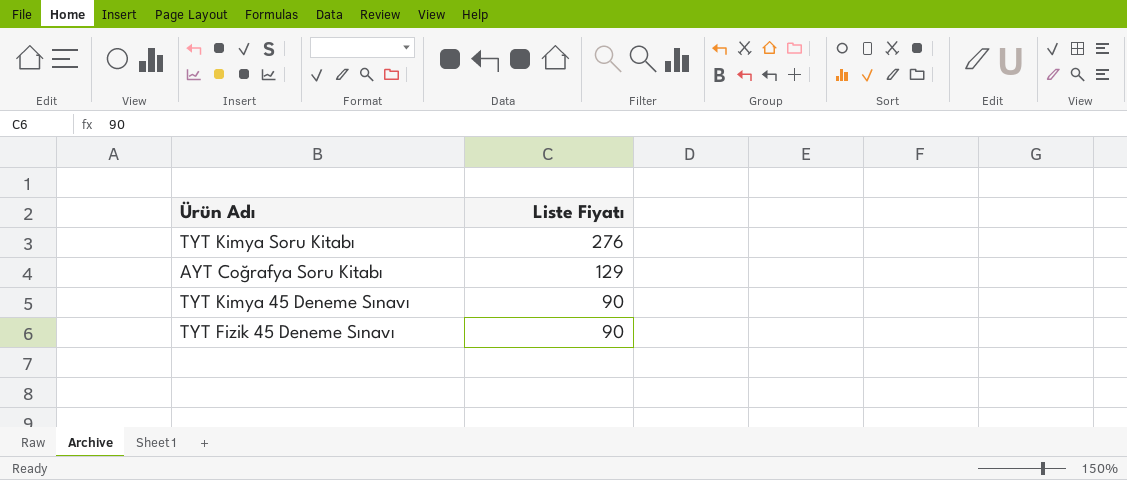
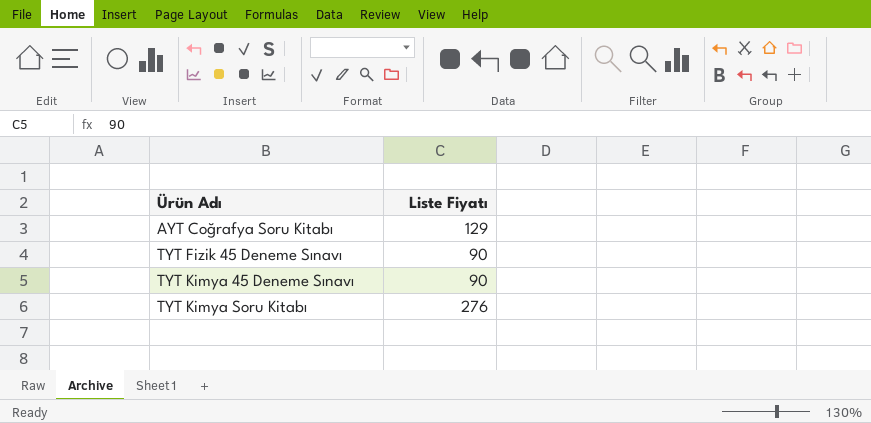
row order: Liste Fiyatı descending -> Ürün Adı ascending

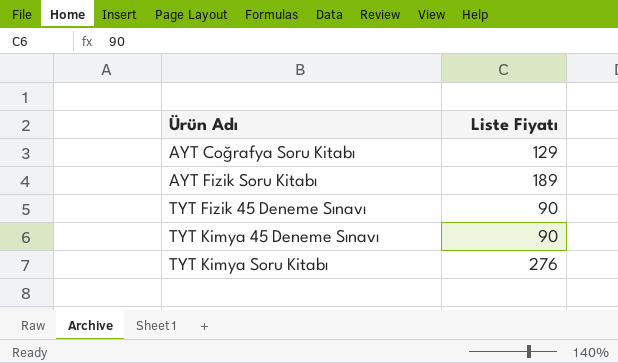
row AYT Fizik Soru Kitabı: none -> 189

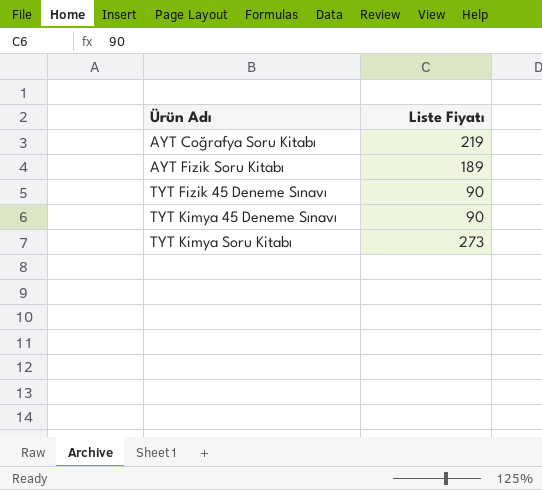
AYT Coğrafya Soru Kitabı | Liste Fiyatı: 129 -> 219
TYT Kimya Soru Kitabı | Liste Fiyatı: 276 -> 273

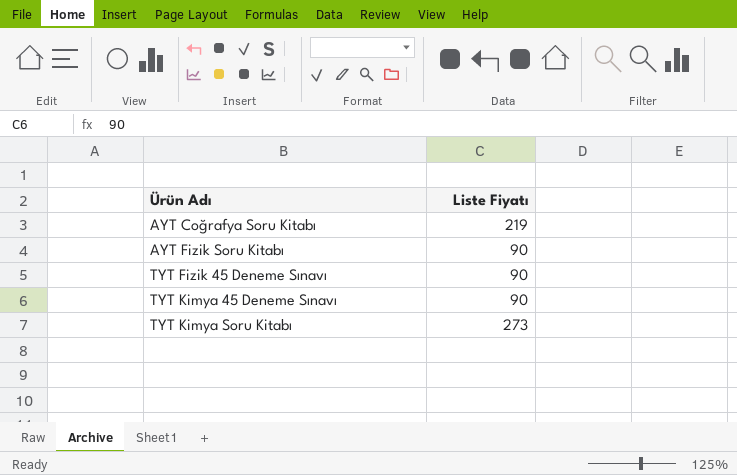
AYT Fizik Soru Kitabı | Liste Fiyatı: 189 -> 90

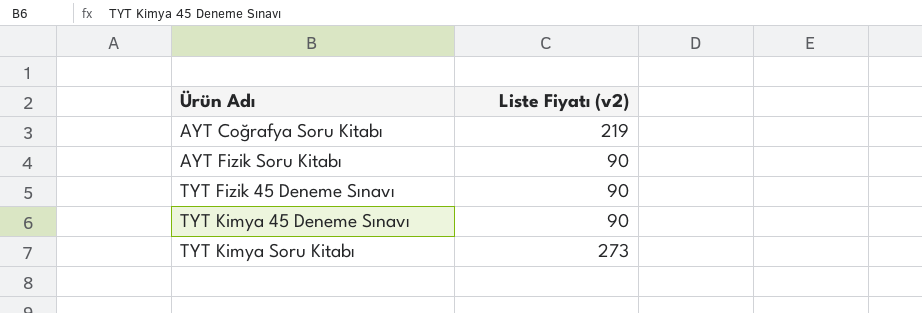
column name: Liste Fiyatı -> Liste Fiyatı (v2)

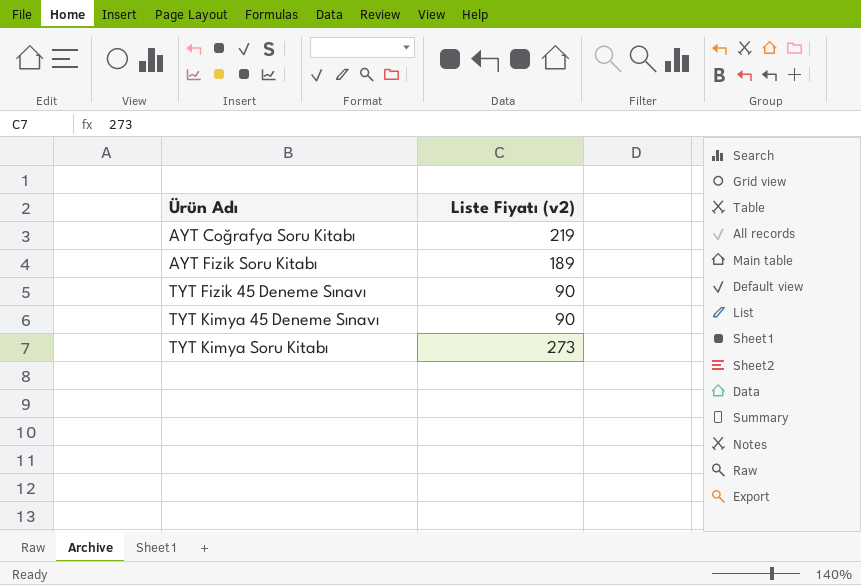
AYT Fizik Soru Kitabı | Liste Fiyatı (v2): 90 -> 189

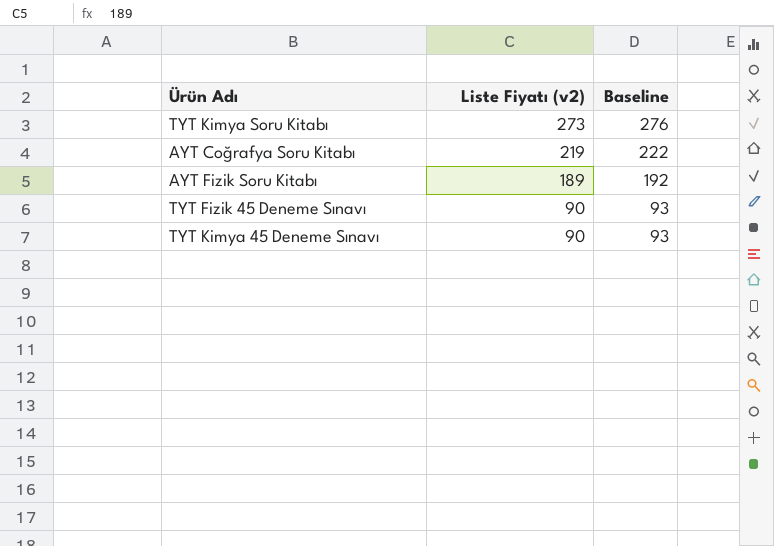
row order: Ürün Adı ascending -> Liste Fiyatı (v2) descending
column Baseline | formula: none -> [Liste Fiyatı (v2)] + 3

